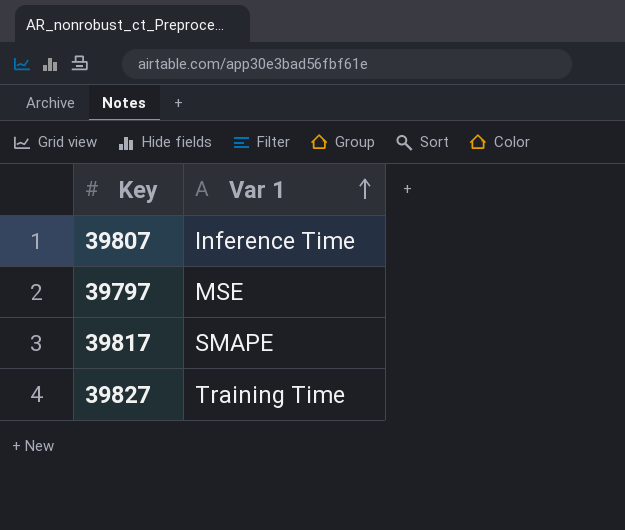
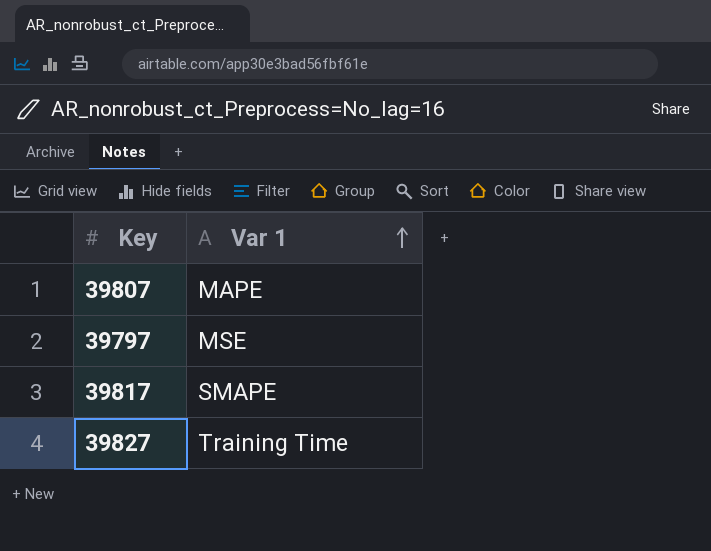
39807 | Var 1: Inference Time -> MAPE

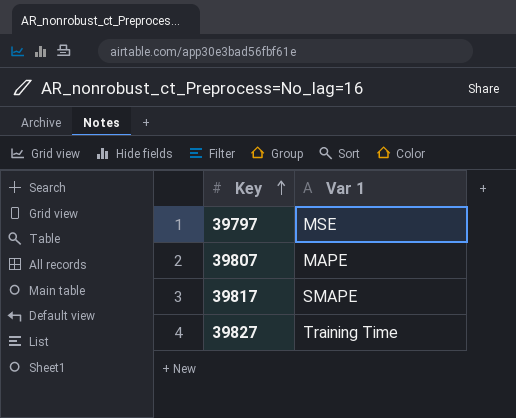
row order: Var 1 ascending -> Key ascending

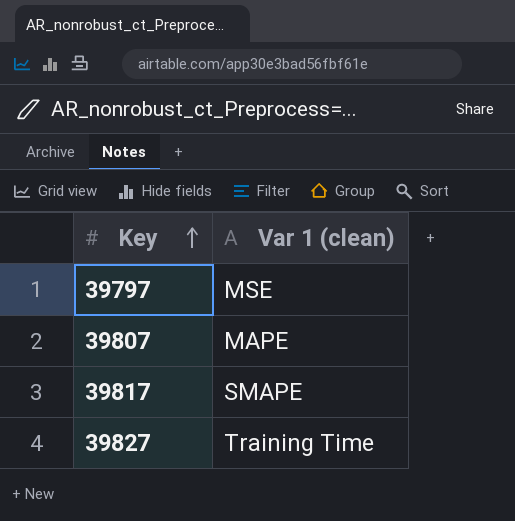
column name: Var 1 -> Var 1 (clean)

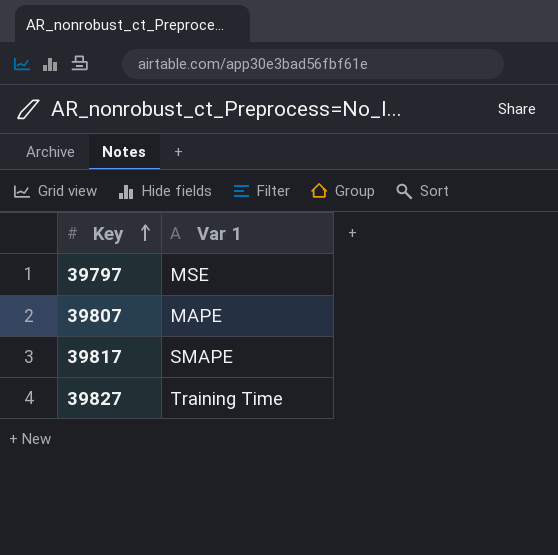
column name: Var 1 (clean) -> Var 1

